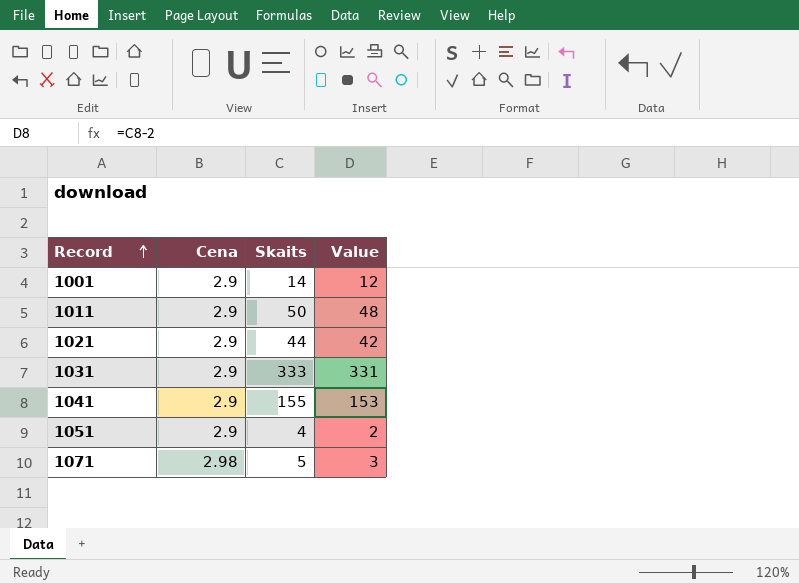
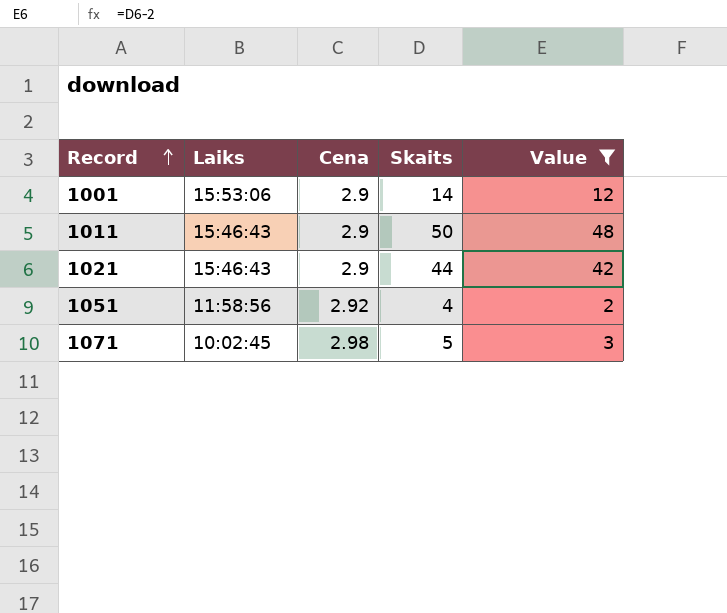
filter: none -> Value <= 48
column Laiks | position: none -> 2
1051 | Cena: 2.9 -> 2.92

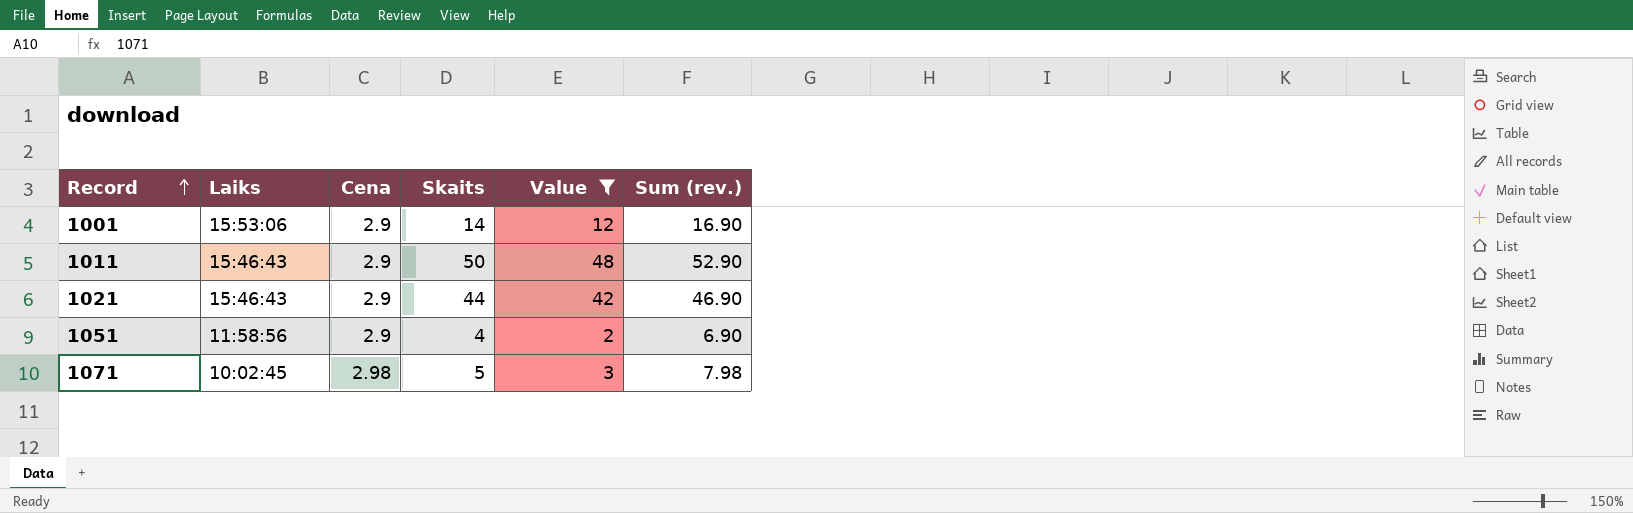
column Sum (rev.) | formula: none -> [Cena] + [Skaits]
1051 | Cena: 2.92 -> 2.9

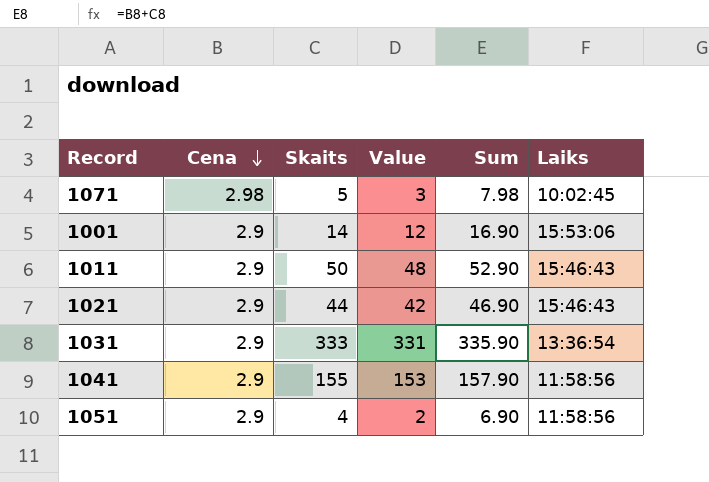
filter: Value <= 48 -> none
row order: Record ascending -> Cena descending
column name: Sum (rev.) -> Sum
column Laiks | position: 2 -> 6

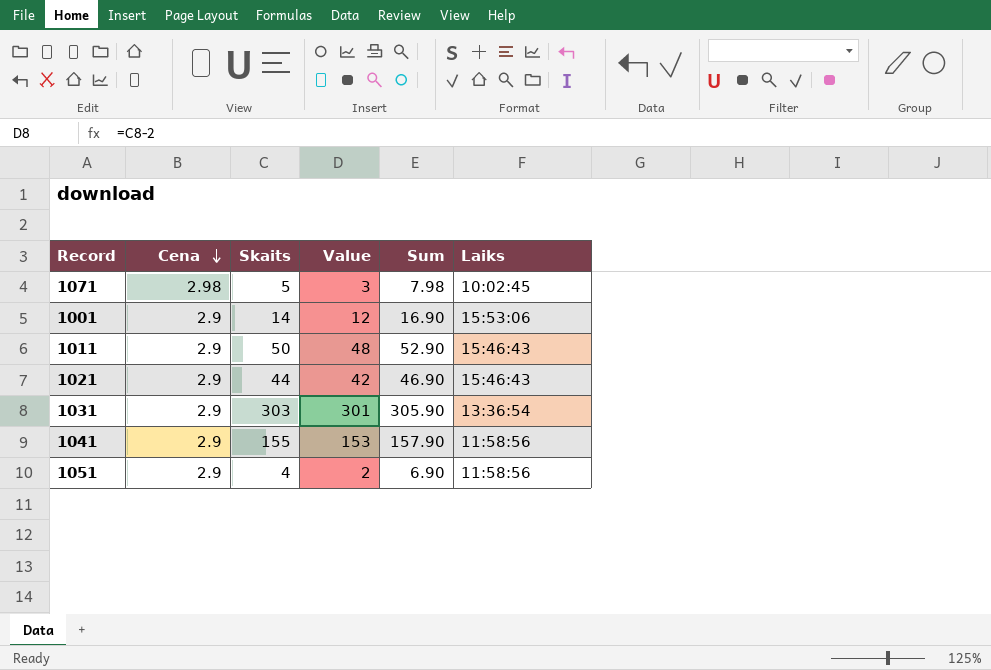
1031 | Skaits: 333 -> 303
1031 | Value: 331 -> 301
1031 | Sum: 335.90 -> 305.90

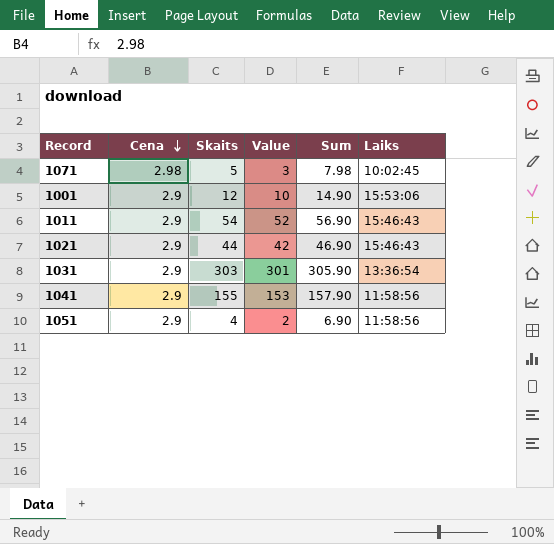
1001 | Skaits: 14 -> 12
1001 | Value: 12 -> 10
1001 | Sum: 16.90 -> 14.90
1011 | Skaits: 50 -> 54
1011 | Value: 48 -> 52
1011 | Sum: 52.90 -> 56.90

